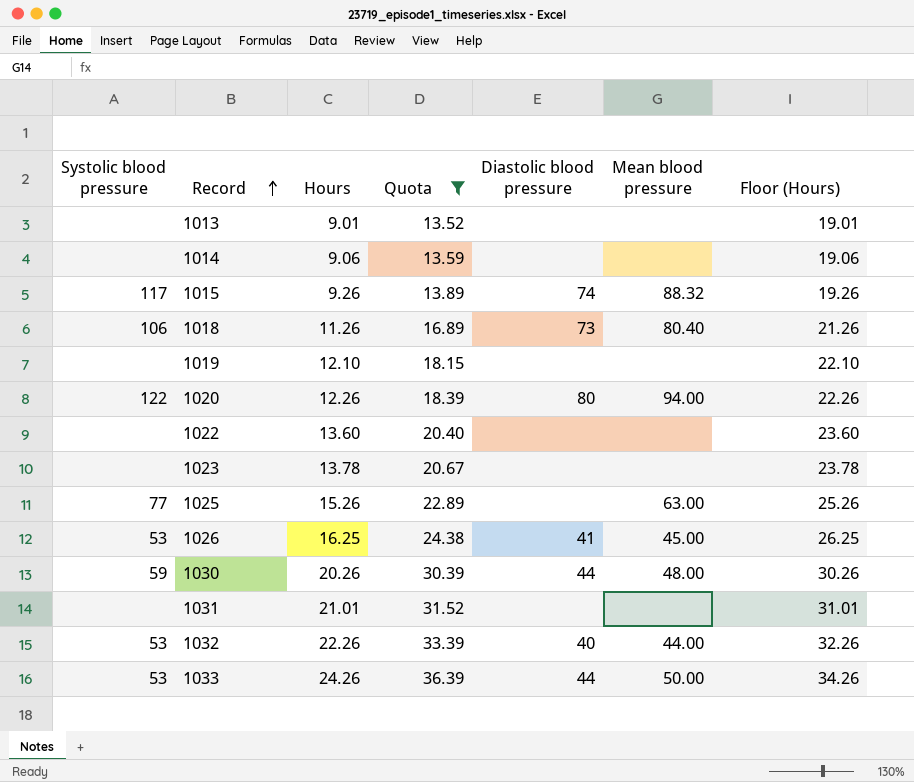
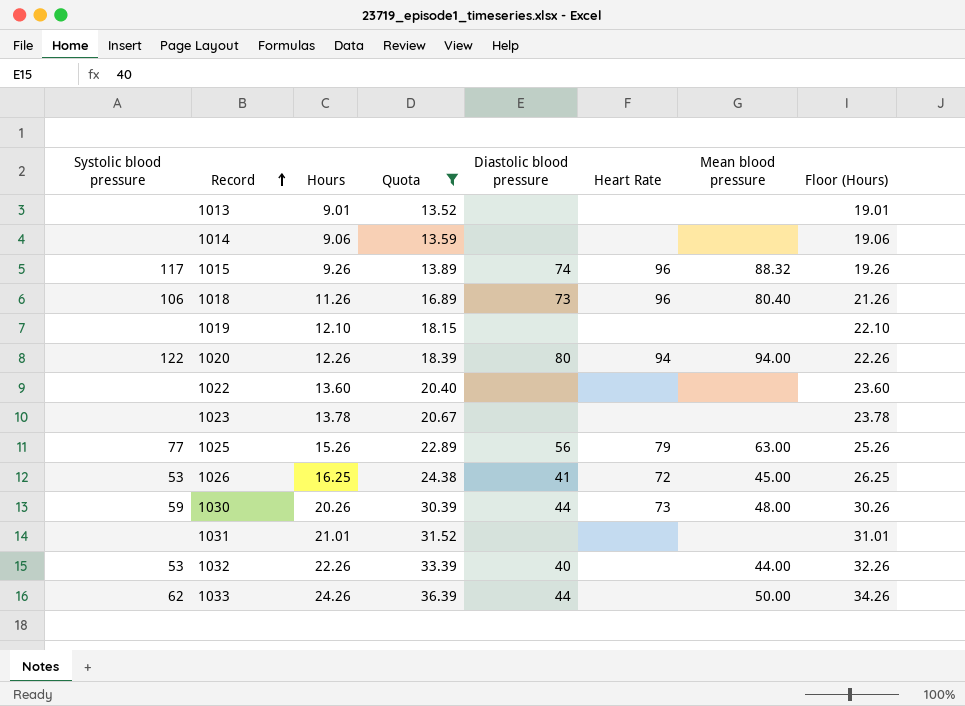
column Heart Rate | position: none -> 6
1025 | Diastolic blood pressure: none -> 56
1033 | Systolic blood pressure: 53 -> 62

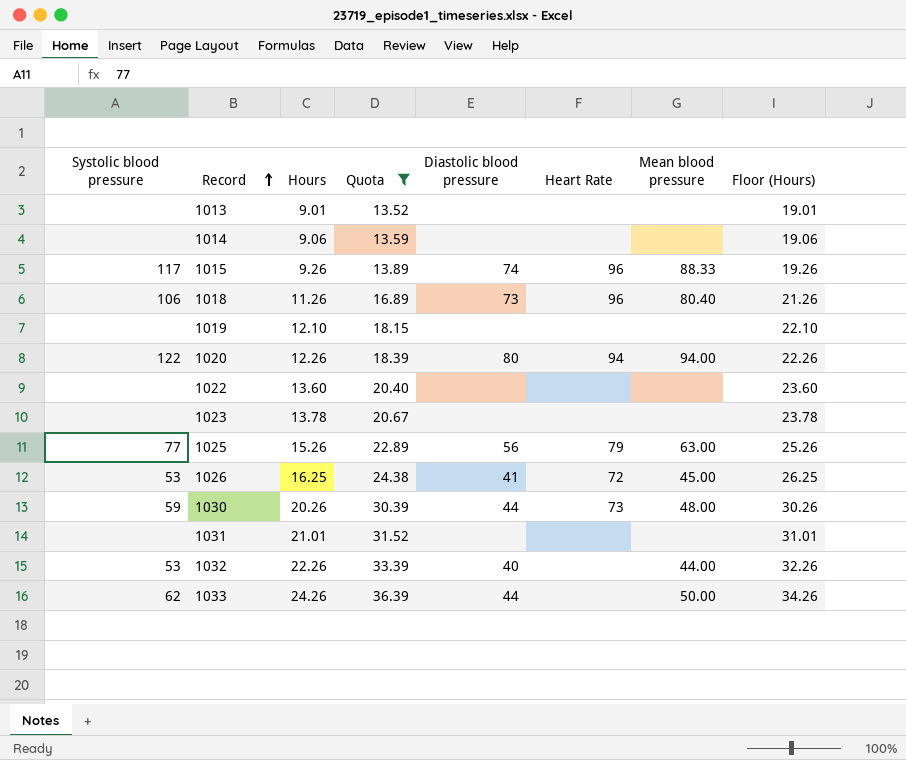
1015 | Mean blood pressure: 88.32 -> 88.33

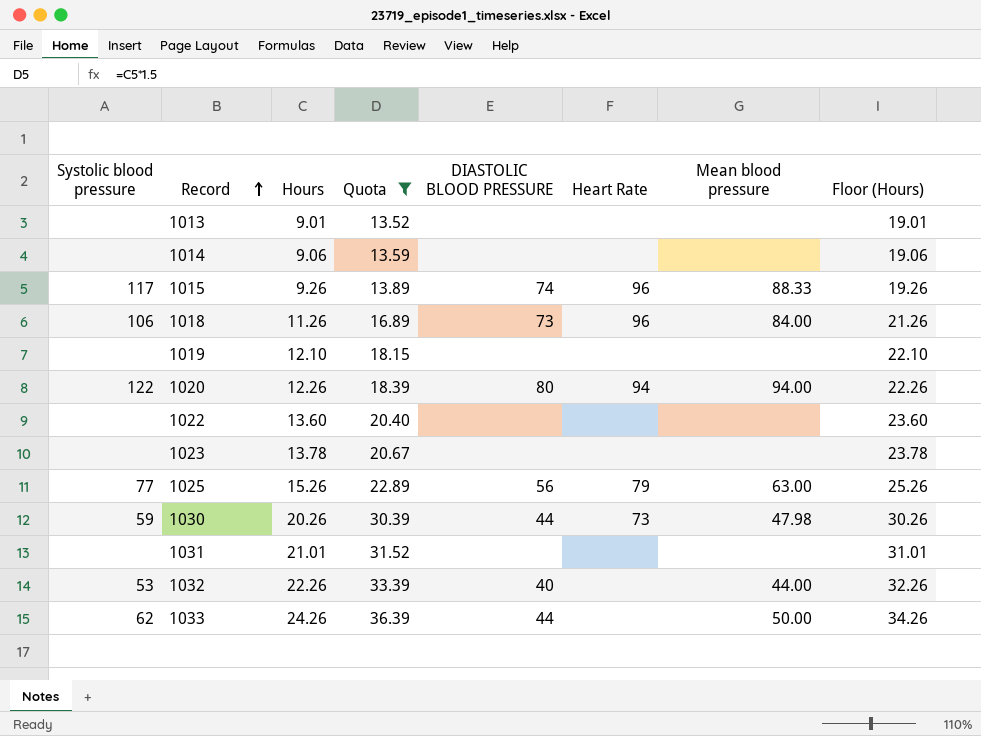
column name: Diastolic blood pressure -> DIASTOLIC BLOOD PRESSURE
row 1026: 53 | 16.25 | 24.38 | 41 | 72 | 45.00 | 26.25 -> none
1018 | Mean blood pressure: 80.40 -> 84.00
1030 | Mean blood pressure: 48.00 -> 47.98

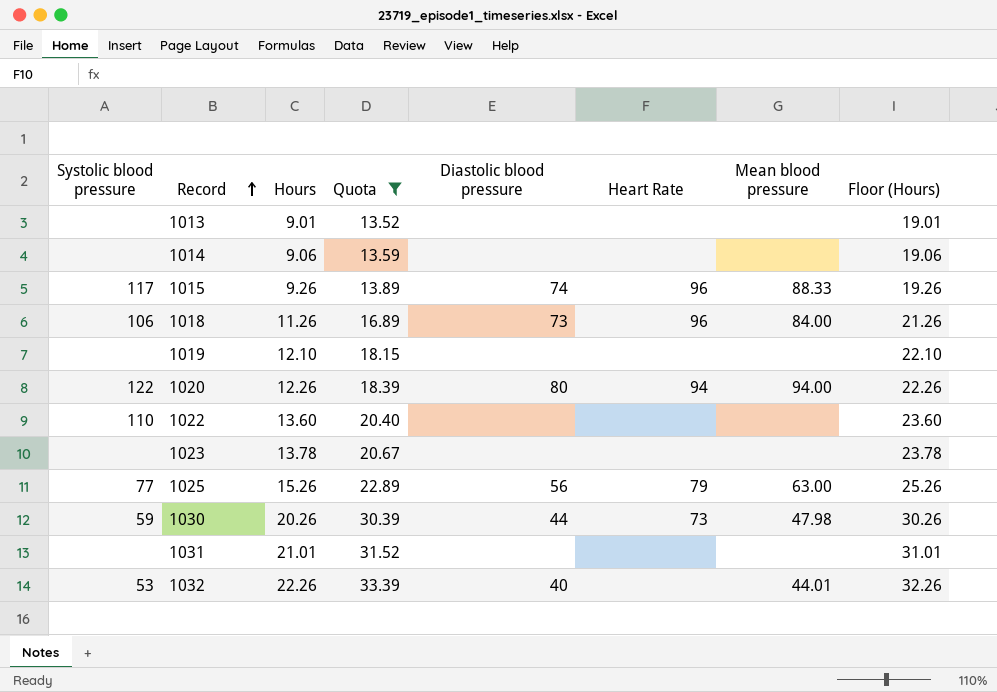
column name: DIASTOLIC BLOOD PRESSURE -> Diastolic blood pressure
row 1033: 62 | 24.26 | 36.39 | 44 | none | 50.00 | 34.26 -> none
1022 | Systolic blood pressure: none -> 110
1032 | Mean blood pressure: 44.00 -> 44.01

